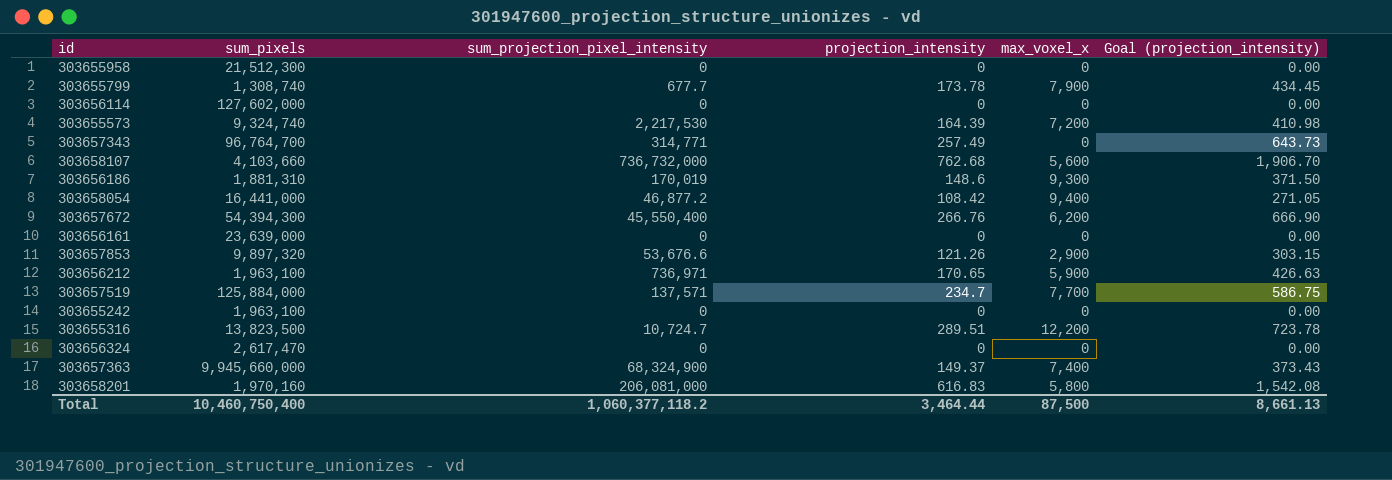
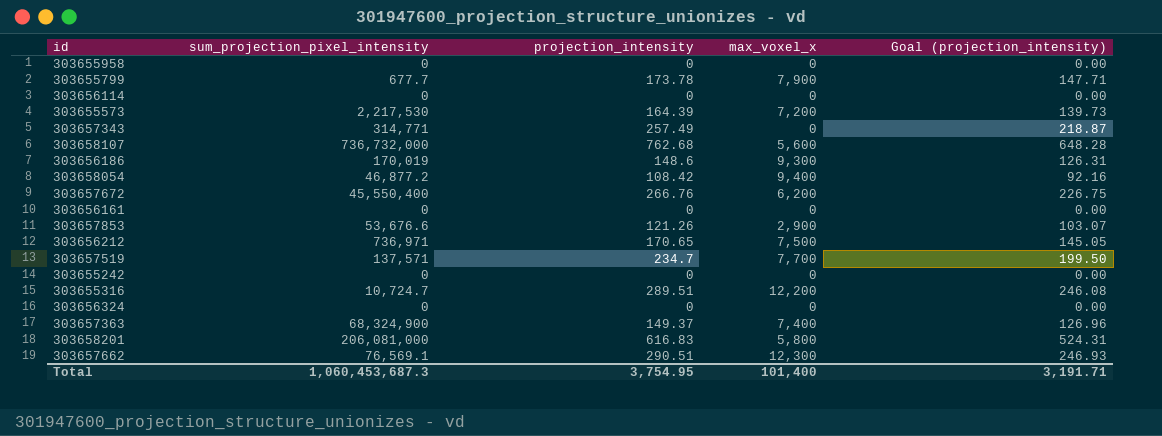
column sum_pixels | position: 2 -> none
column Goal (projection_intensity) | formula: [projection_intensity] * 2.5 -> [projection_intensity] * 0.85
303656212 | max_voxel_x: 5,900 -> 7,500
row 303657662: none -> 76,569.1 | 290.51 | 12,300 | 246.93
Total | sum_projection_pixel_intensity: 1,060,377,118.2 -> 1,060,453,687.3
Total | projection_intensity: 3,464.44 -> 3,754.95
Total | max_voxel_x: 87,500 -> 101,400
Total | Goal (projection_intensity): 8,661.13 -> 3,191.71

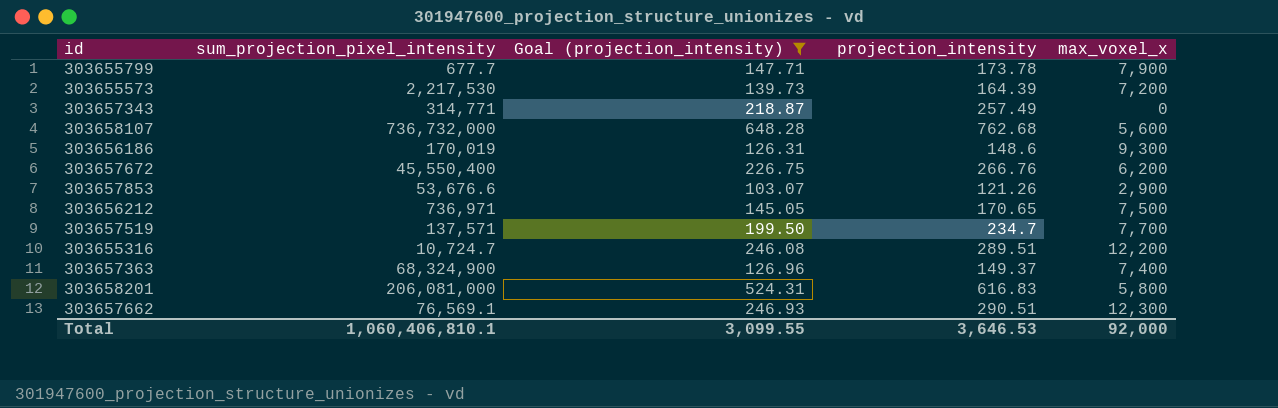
filter: none -> Goal (projection_intensity) >= 103.07
column Goal (projection_intensity) | position: 5 -> 3
Total | sum_projection_pixel_intensity: 1,060,453,687.3 -> 1,060,406,810.1
Total | Goal (projection_intensity): 3,191.71 -> 3,099.55
Total | projection_intensity: 3,754.95 -> 3,646.53
Total | max_voxel_x: 101,400 -> 92,000

